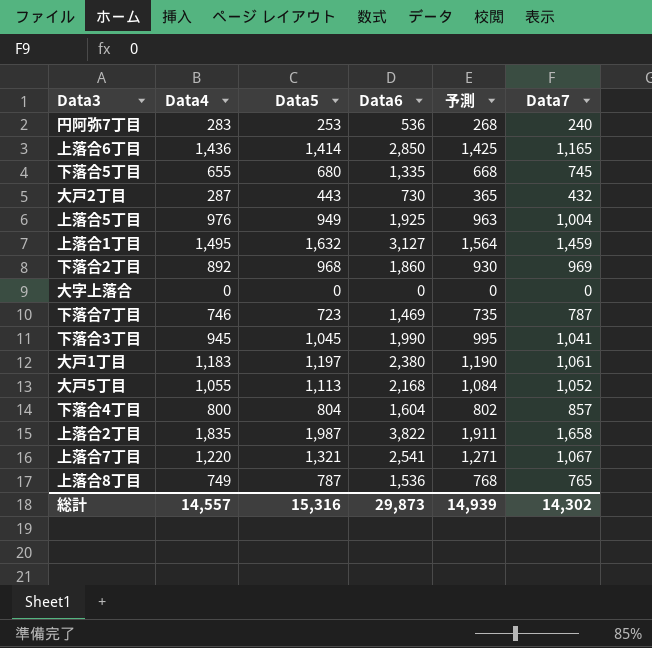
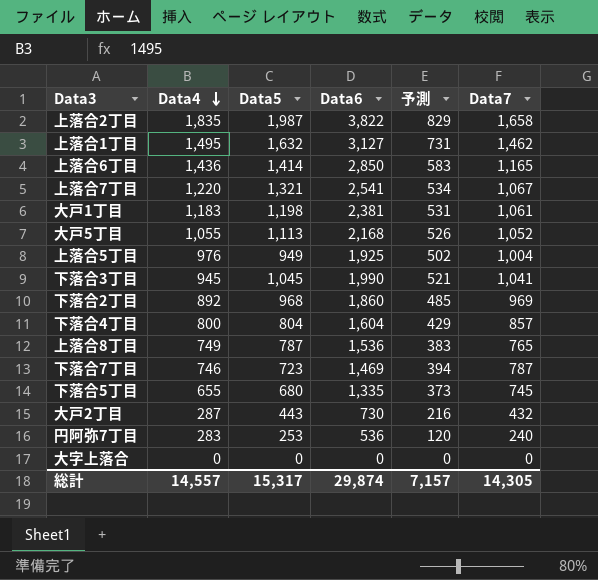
row order: none -> Data4 descending
column 予測 | formula: [Data6] * 0.5 -> [Data7] * 0.5
上落合1丁目 | Data7: 1,459 -> 1,462
大戸1丁目 | Data5: 1,197 -> 1,198
大戸1丁目 | Data6: 2,380 -> 2,381
総計 | Data5: 15,316 -> 15,317
総計 | Data6: 29,873 -> 29,874
総計 | 予測: 14,939 -> 7,157
総計 | Data7: 14,302 -> 14,305

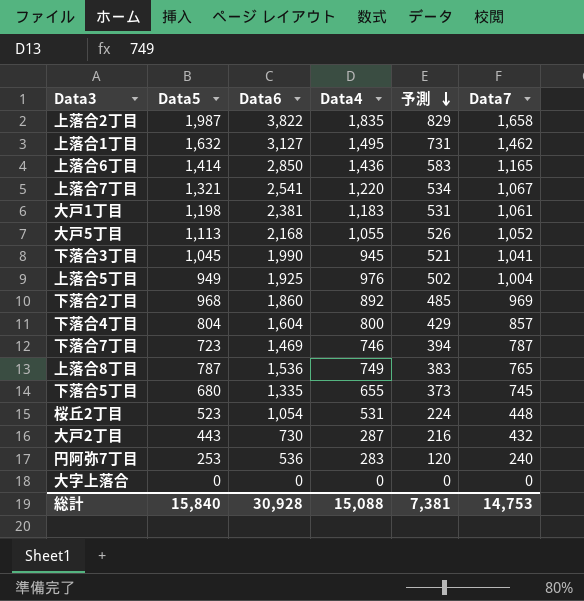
row order: Data4 descending -> 予測 descending
column Data4 | position: 2 -> 4
row 桜丘2丁目: none -> 523 | 1,054 | 531 | 224 | 448
総計 | Data5: 15,317 -> 15,840
総計 | Data6: 29,874 -> 30,928
総計 | Data4: 14,557 -> 15,088
総計 | 予測: 7,157 -> 7,381
総計 | Data7: 14,305 -> 14,753

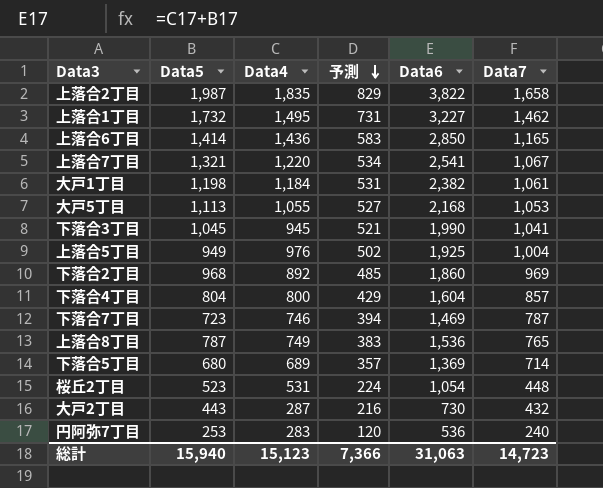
column Data6 | position: 3 -> 5
row 大字上落合: 0 | 0 | 0 | 0 | 0 -> none
上落合1丁目 | Data5: 1,632 -> 1,732
上落合1丁目 | Data6: 3,127 -> 3,227
大戸1丁目 | Data4: 1,183 -> 1,184
大戸1丁目 | Data6: 2,381 -> 2,382
大戸5丁目 | 予測: 526 -> 527
大戸5丁目 | Data7: 1,052 -> 1,053
下落合5丁目 | Data4: 655 -> 689
下落合5丁目 | 予測: 373 -> 357
下落合5丁目 | Data6: 1,335 -> 1,369
下落合5丁目 | Data7: 745 -> 714
総計 | Data5: 15,840 -> 15,940
総計 | Data4: 15,088 -> 15,123
総計 | 予測: 7,381 -> 7,366
総計 | Data6: 30,928 -> 31,063
総計 | Data7: 14,753 -> 14,723

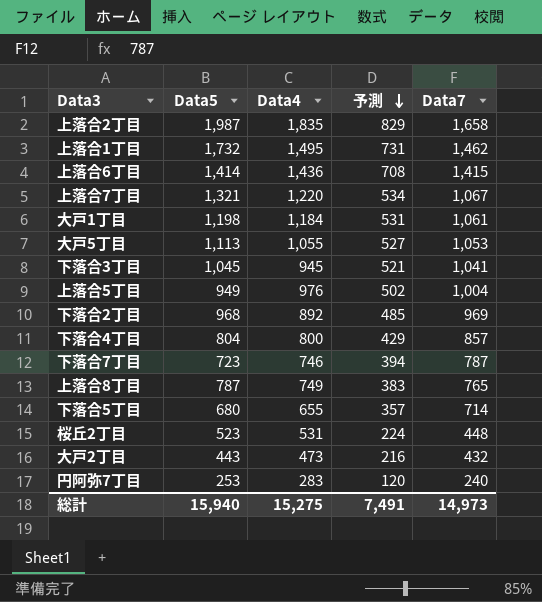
column Data6 | formula: [Data5] + [Data4] -> none
上落合6丁目 | 予測: 583 -> 708
上落合6丁目 | Data7: 1,165 -> 1,415
下落合5丁目 | Data4: 689 -> 655
大戸2丁目 | Data4: 287 -> 473
総計 | Data4: 15,123 -> 15,275
総計 | 予測: 7,366 -> 7,491
総計 | Data7: 14,723 -> 14,973

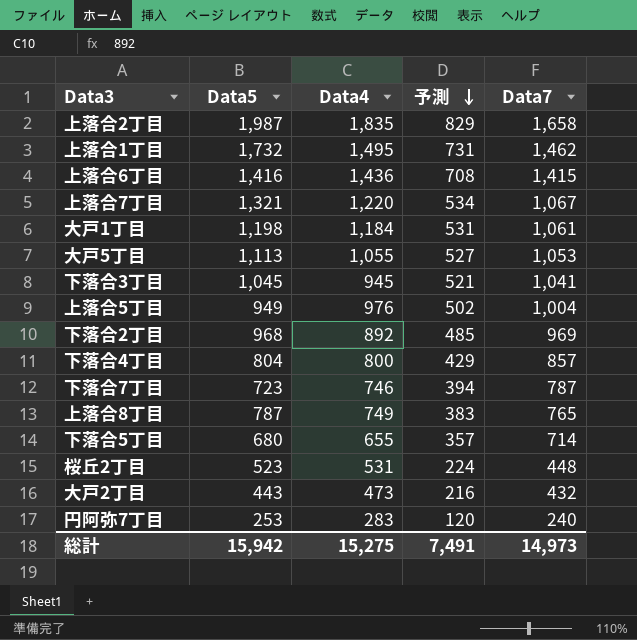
上落合6丁目 | Data5: 1,414 -> 1,416
総計 | Data5: 15,940 -> 15,942

